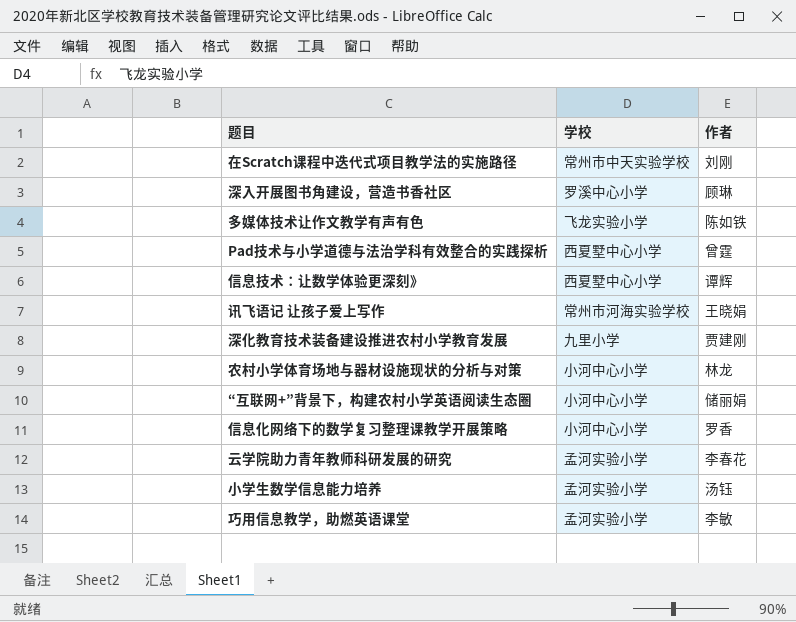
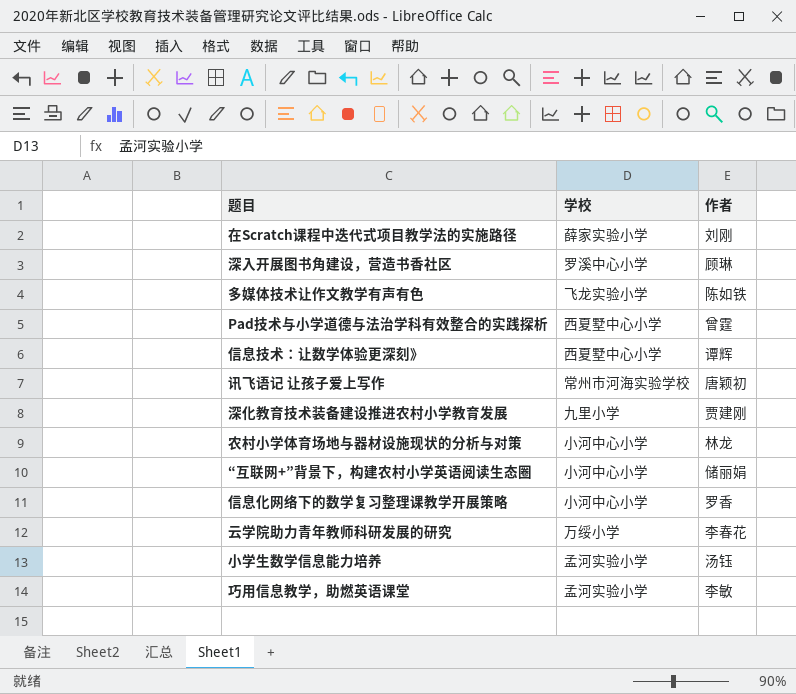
在Scratch课程中迭代式项目教学法的实施路径 | 学校: 常州市中天实验学校 -> 薛家实验小学
讯飞语记 让孩子爱上写作 | 作者: 王晓娟 -> 唐颖初
云学院助力青年教师科研发展的研究 | 学校: 孟河实验小学 -> 万绥小学

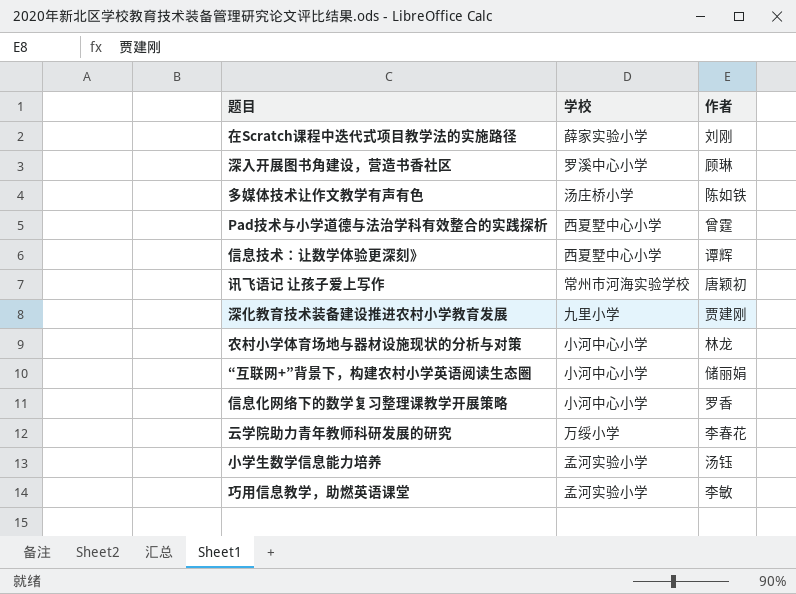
多媒体技术让作文教学有声有色 | 学校: 飞龙实验小学 -> 汤庄桥小学

